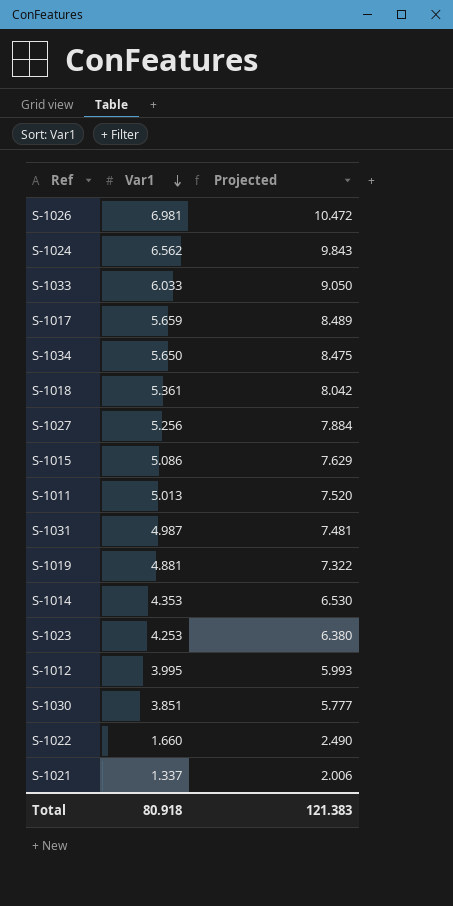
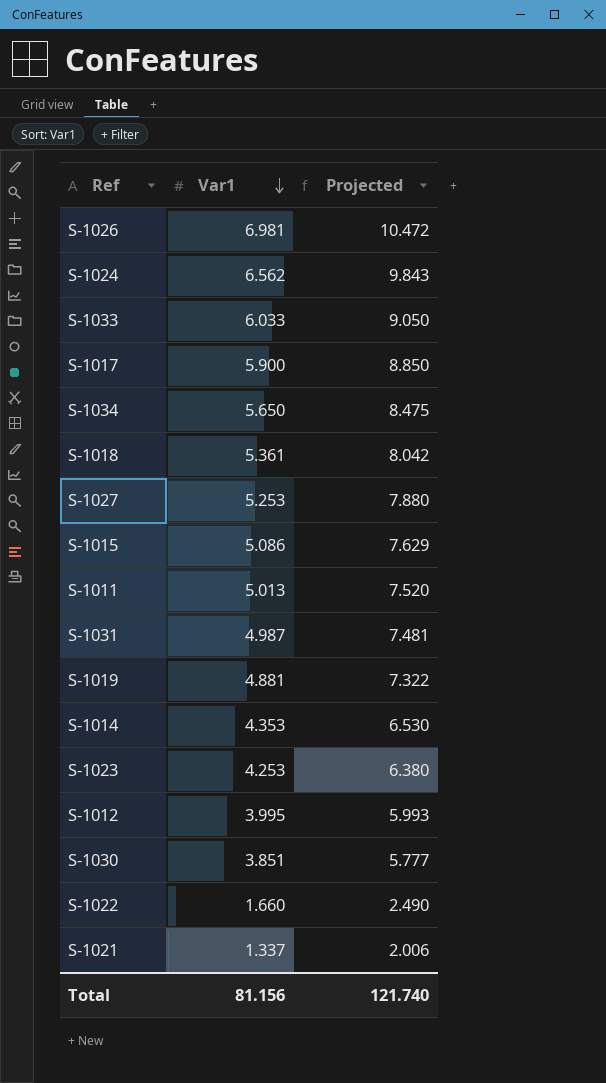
S-1017 | Var1: 5.659 -> 5.900
S-1017 | Projected: 8.489 -> 8.850
S-1027 | Var1: 5.256 -> 5.253
S-1027 | Projected: 7.884 -> 7.880
Total | Var1: 80.918 -> 81.156
Total | Projected: 121.383 -> 121.740

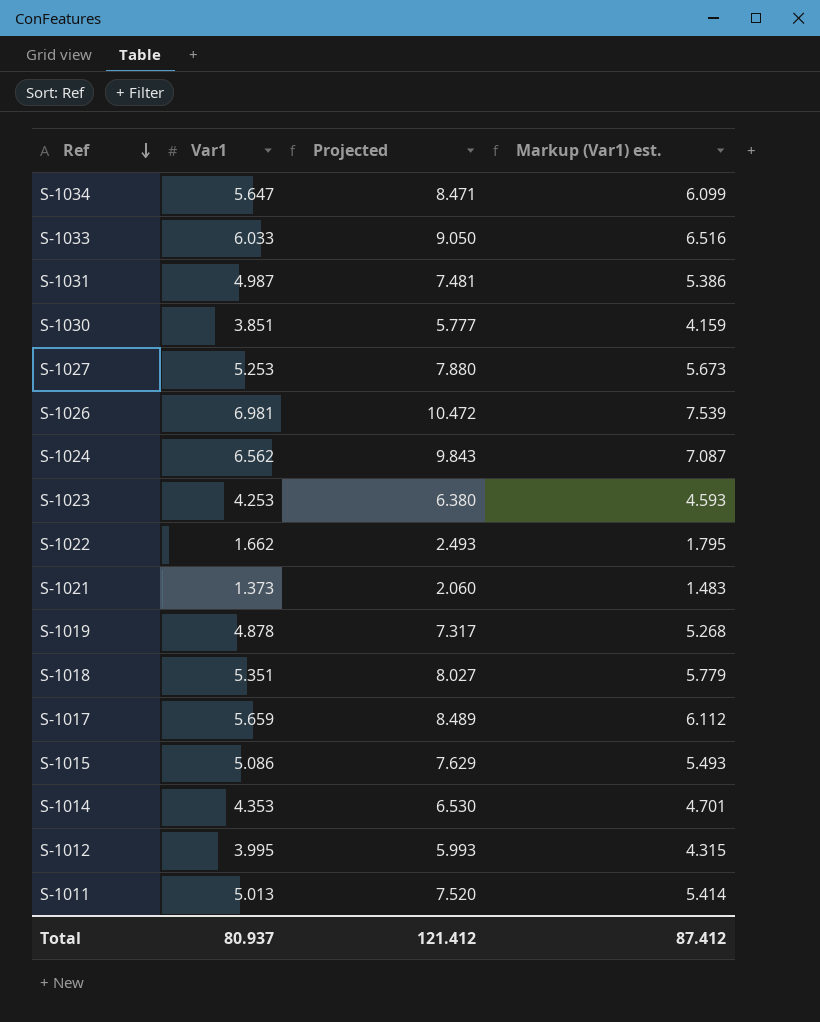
row order: Var1 descending -> Ref descending
column Markup (Var1) est. | formula: none -> [Var1] * 1.08
S-1034 | Var1: 5.650 -> 5.647
S-1034 | Projected: 8.475 -> 8.471
S-1022 | Var1: 1.660 -> 1.662
S-1022 | Projected: 2.490 -> 2.493
S-1021 | Var1: 1.337 -> 1.373
S-1021 | Projected: 2.006 -> 2.060
S-1019 | Var1: 4.881 -> 4.878
S-1019 | Projected: 7.322 -> 7.317
S-1018 | Var1: 5.361 -> 5.351
S-1018 | Projected: 8.042 -> 8.027
S-1017 | Var1: 5.900 -> 5.659
S-1017 | Projected: 8.850 -> 8.489
Total | Var1: 81.156 -> 80.937
Total | Projected: 121.740 -> 121.412

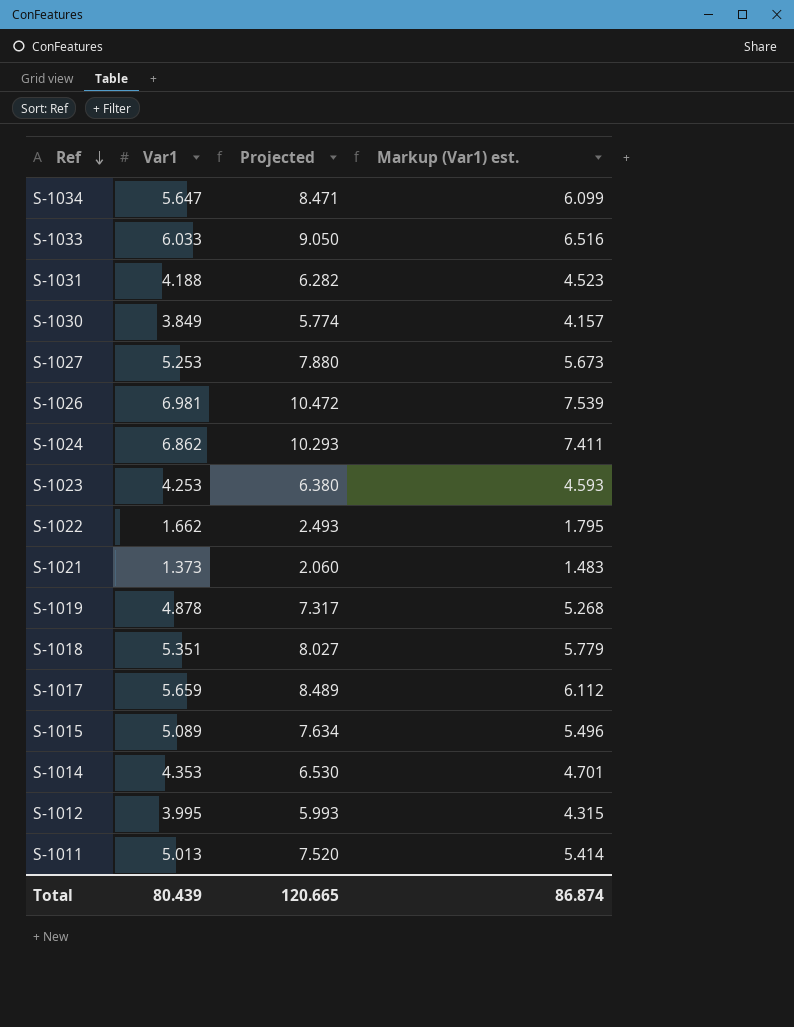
S-1031 | Var1: 4.987 -> 4.188
S-1031 | Projected: 7.481 -> 6.282
S-1031 | Markup (Var1) est.: 5.386 -> 4.523
S-1030 | Var1: 3.851 -> 3.849
S-1030 | Projected: 5.777 -> 5.774
S-1030 | Markup (Var1) est.: 4.159 -> 4.157
S-1024 | Var1: 6.562 -> 6.862
S-1024 | Projected: 9.843 -> 10.293
S-1024 | Markup (Var1) est.: 7.087 -> 7.411
S-1015 | Var1: 5.086 -> 5.089
S-1015 | Projected: 7.629 -> 7.634
S-1015 | Markup (Var1) est.: 5.493 -> 5.496
Total | Var1: 80.937 -> 80.439
Total | Projected: 121.412 -> 120.665
Total | Markup (Var1) est.: 87.412 -> 86.874

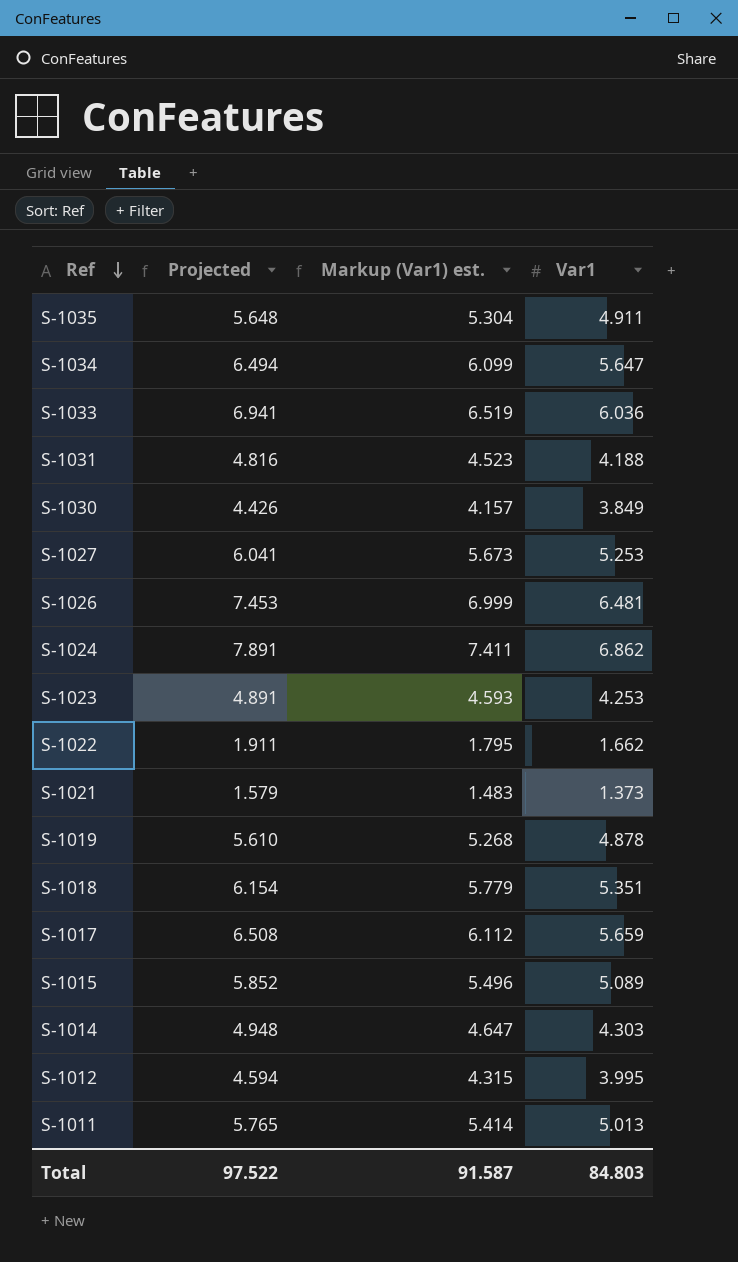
column Projected | formula: [Var1] * 1.5 -> [Var1] * 1.15
column Var1 | position: 2 -> 4
row S-1035: none -> 5.648 | 5.304 | 4.911
S-1033 | Markup (Var1) est.: 6.516 -> 6.519
S-1033 | Var1: 6.033 -> 6.036
S-1026 | Markup (Var1) est.: 7.539 -> 6.999
S-1026 | Var1: 6.981 -> 6.481
S-1014 | Markup (Var1) est.: 4.701 -> 4.647
S-1014 | Var1: 4.353 -> 4.303
Total | Projected: 120.665 -> 97.522
Total | Markup (Var1) est.: 86.874 -> 91.587
Total | Var1: 80.439 -> 84.803

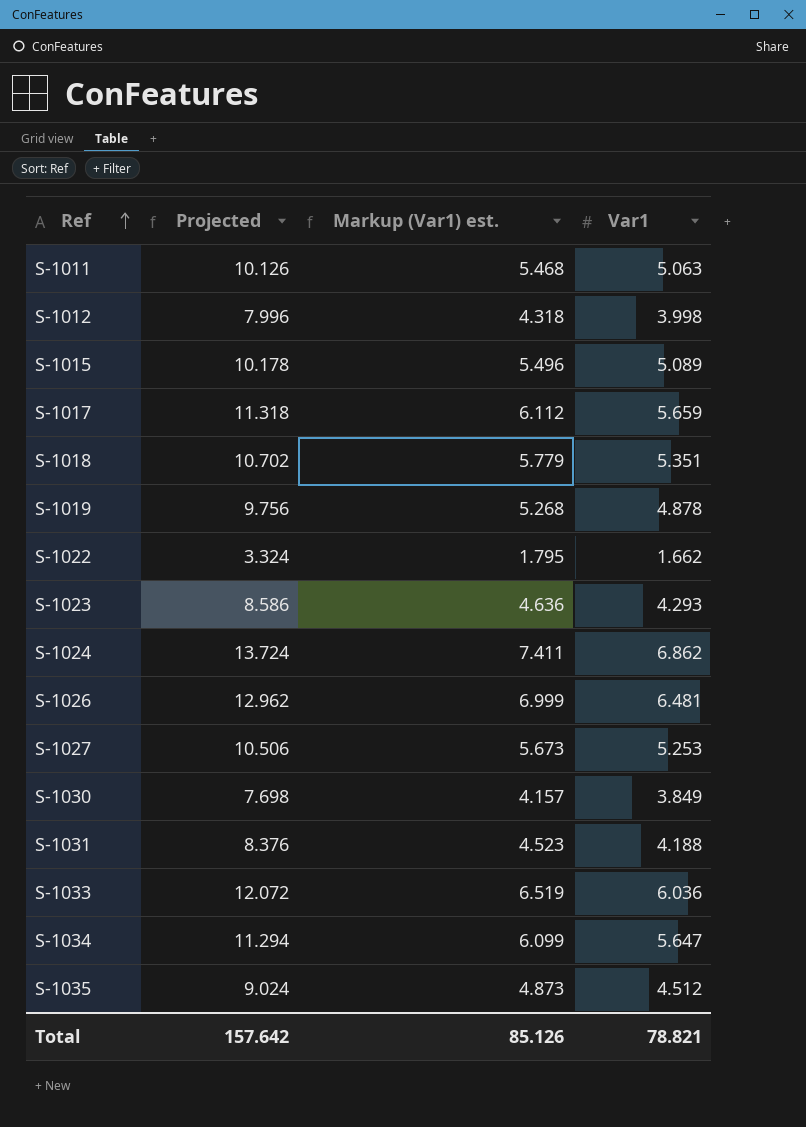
row order: Ref descending -> Ref ascending
column Projected | formula: [Var1] * 1.15 -> [Var1] * 2
row S-1021: 1.579 | 1.483 | 1.373 -> none
row S-1014: 4.948 | 4.647 | 4.303 -> none
S-1011 | Markup (Var1) est.: 5.414 -> 5.468
S-1011 | Var1: 5.013 -> 5.063
S-1012 | Markup (Var1) est.: 4.315 -> 4.318
S-1012 | Var1: 3.995 -> 3.998
S-1023 | Markup (Var1) est.: 4.593 -> 4.636
S-1023 | Var1: 4.253 -> 4.293
S-1035 | Markup (Var1) est.: 5.304 -> 4.873
S-1035 | Var1: 4.911 -> 4.512
Total | Projected: 97.522 -> 157.642
Total | Markup (Var1) est.: 91.587 -> 85.126
Total | Var1: 84.803 -> 78.821

